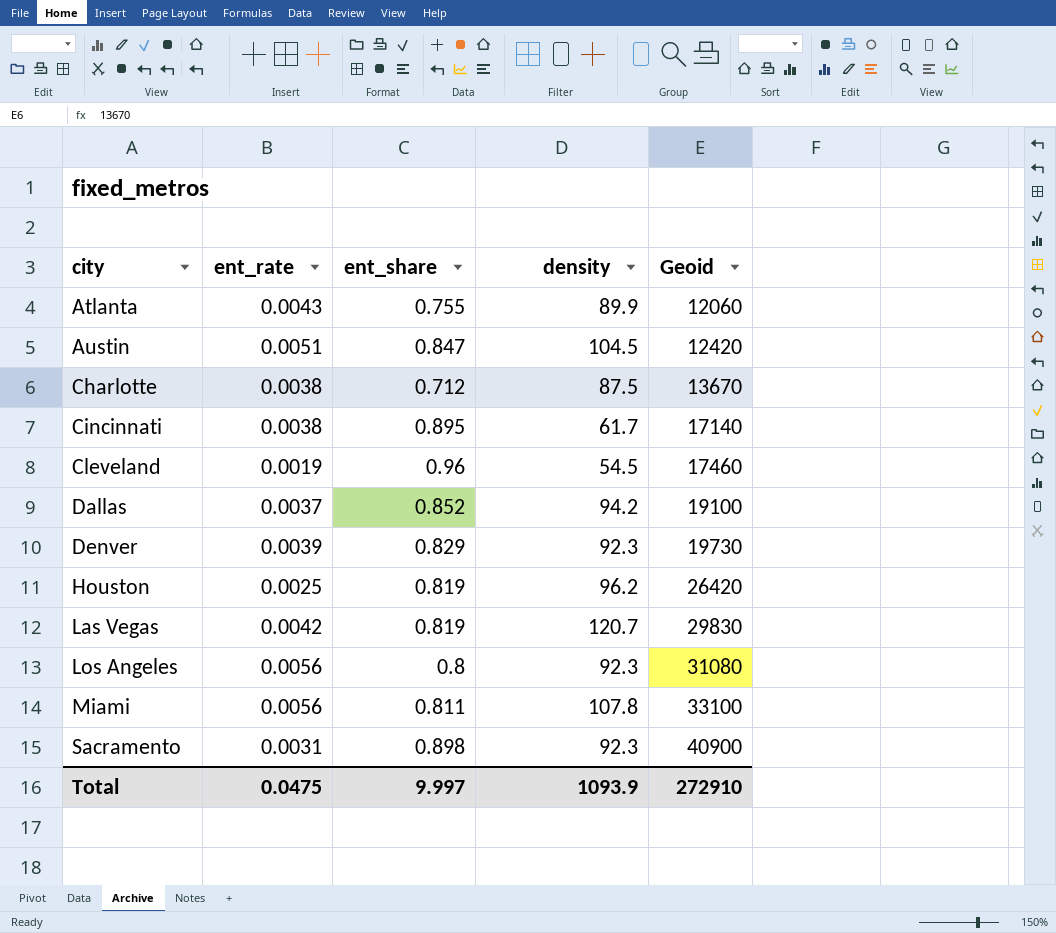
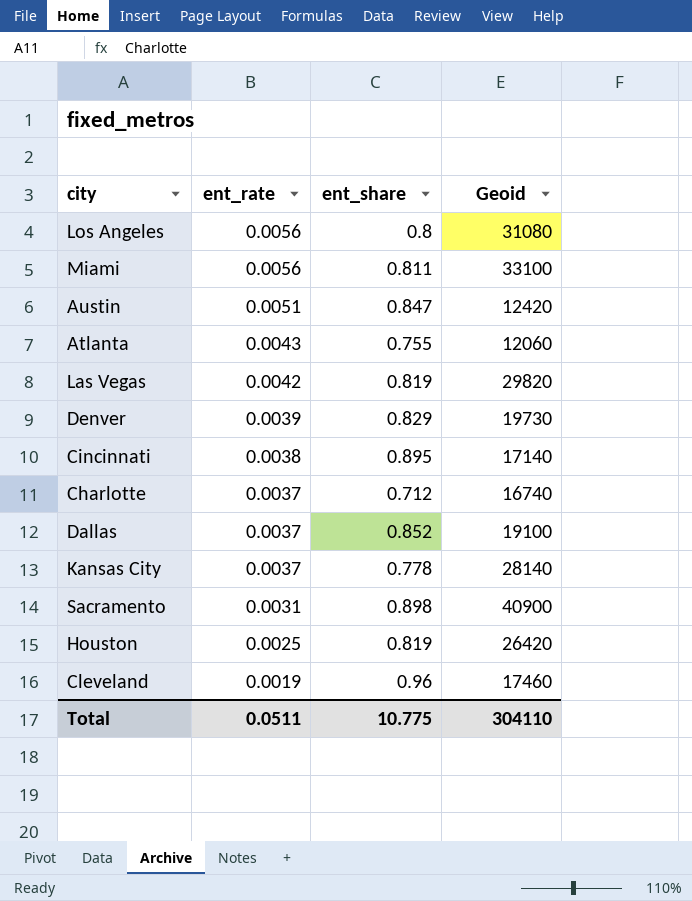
row order: city ascending -> ent_rate descending
column density | position: 4 -> none
Las Vegas | Geoid: 29830 -> 29820
Charlotte | ent_rate: 0.0038 -> 0.0037
Charlotte | Geoid: 13670 -> 16740
row Kansas City: none -> 0.0037 | 0.778 | 28140
Total | ent_rate: 0.0475 -> 0.0511
Total | ent_share: 9.997 -> 10.775
Total | Geoid: 272910 -> 304110

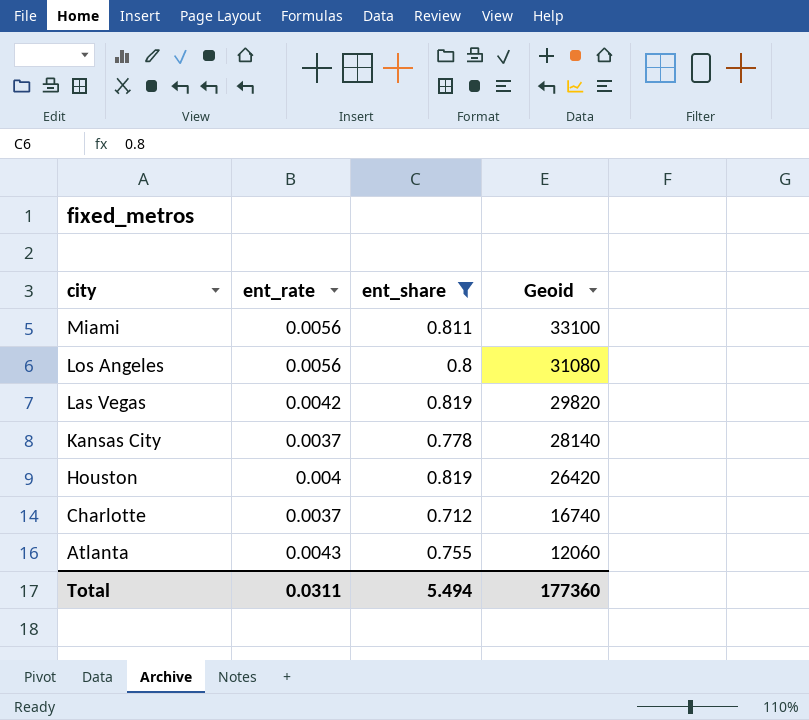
filter: none -> ent_share <= 0.819
row order: ent_rate descending -> city descending
Houston | ent_rate: 0.0025 -> 0.004
Total | ent_rate: 0.0511 -> 0.0311
Total | ent_share: 10.775 -> 5.494
Total | Geoid: 304110 -> 177360

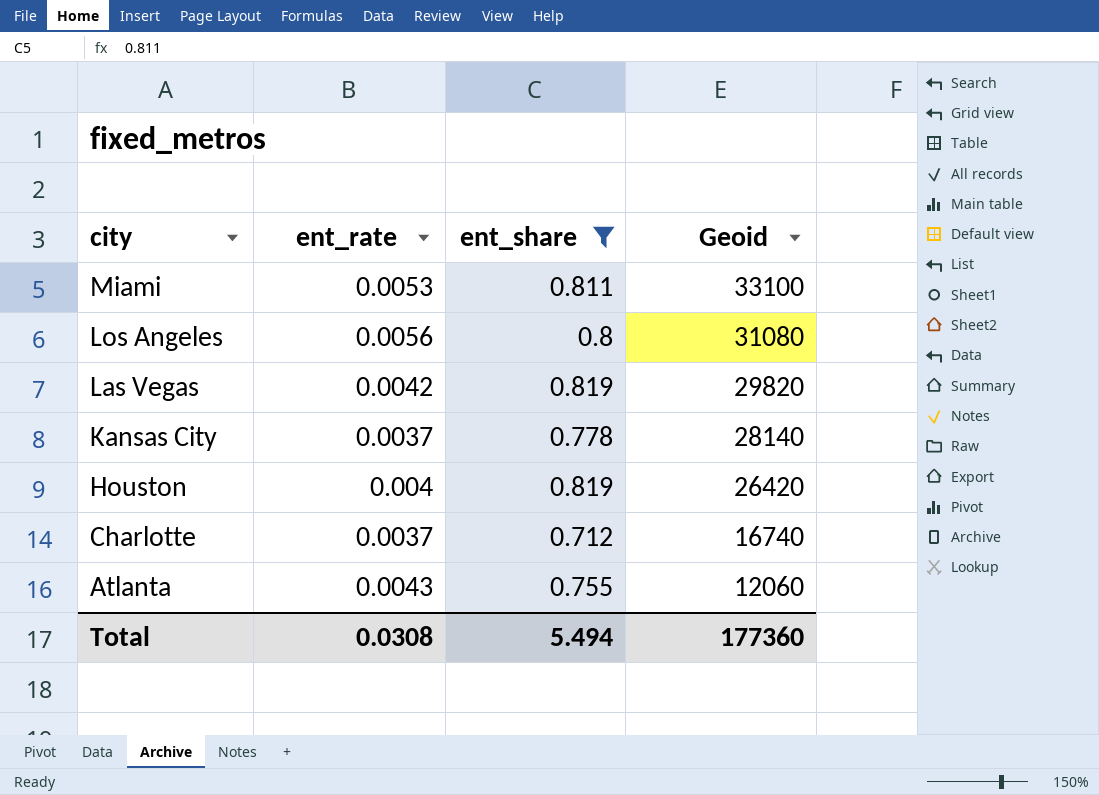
Miami | ent_rate: 0.0056 -> 0.0053
Total | ent_rate: 0.0311 -> 0.0308

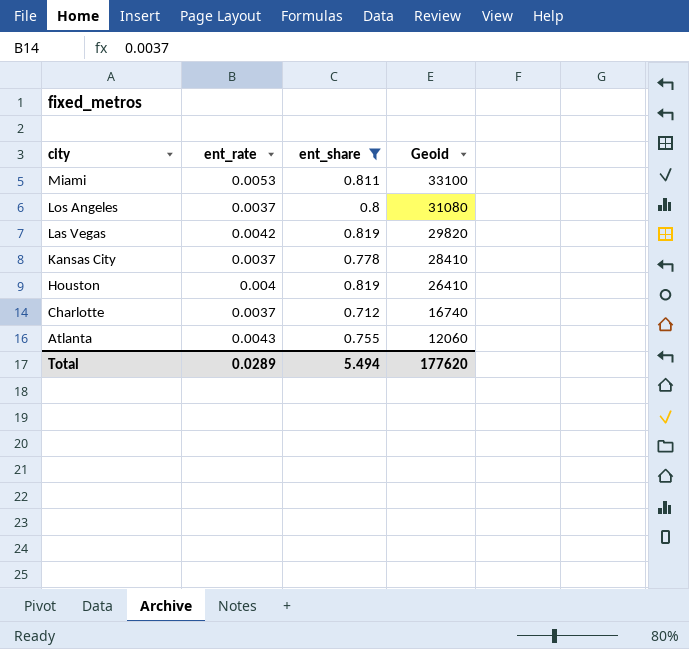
Los Angeles | ent_rate: 0.0056 -> 0.0037
Kansas City | Geoid: 28140 -> 28410
Houston | Geoid: 26420 -> 26410
Total | ent_rate: 0.0308 -> 0.0289
Total | Geoid: 177360 -> 177620

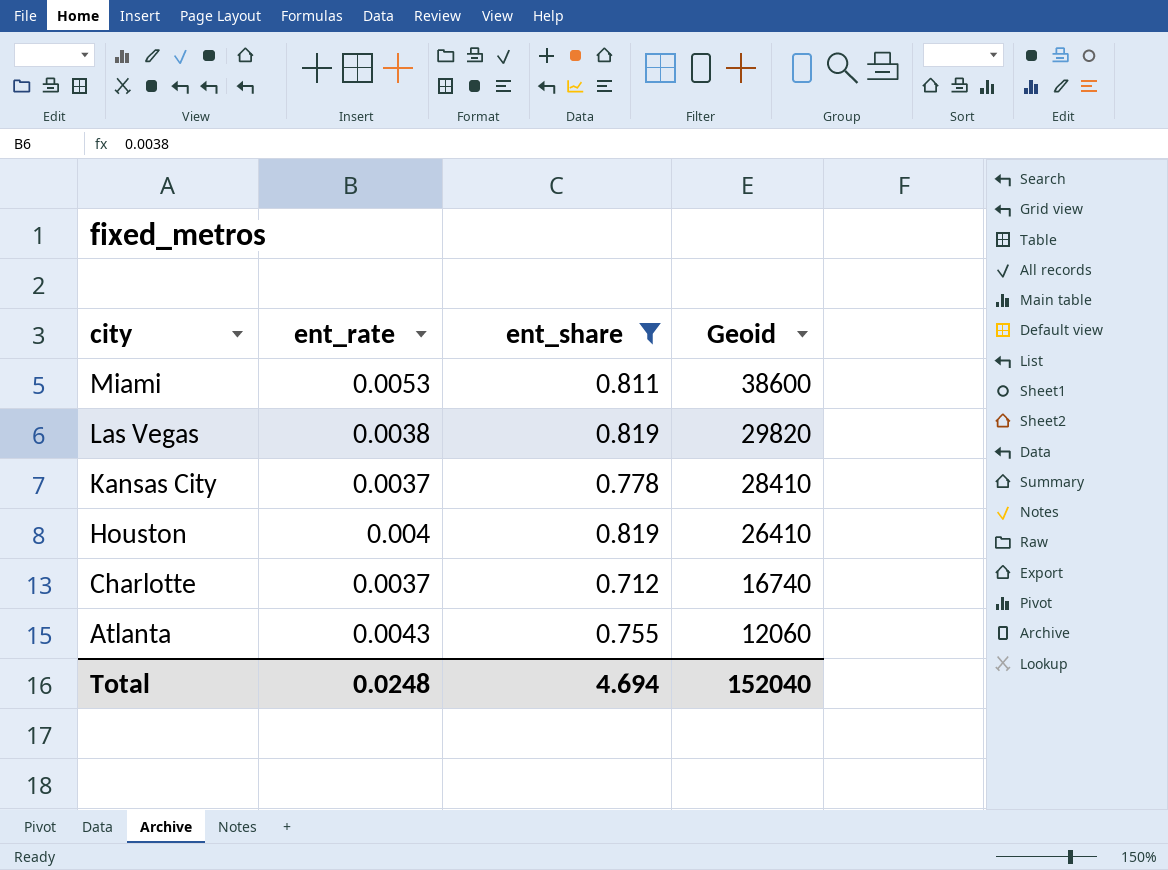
row Los Angeles: 0.0037 | 0.8 | 31080 -> none
Miami | Geoid: 33100 -> 38600
Las Vegas | ent_rate: 0.0042 -> 0.0038
Total | ent_rate: 0.0289 -> 0.0248
Total | ent_share: 5.494 -> 4.694
Total | Geoid: 177620 -> 152040

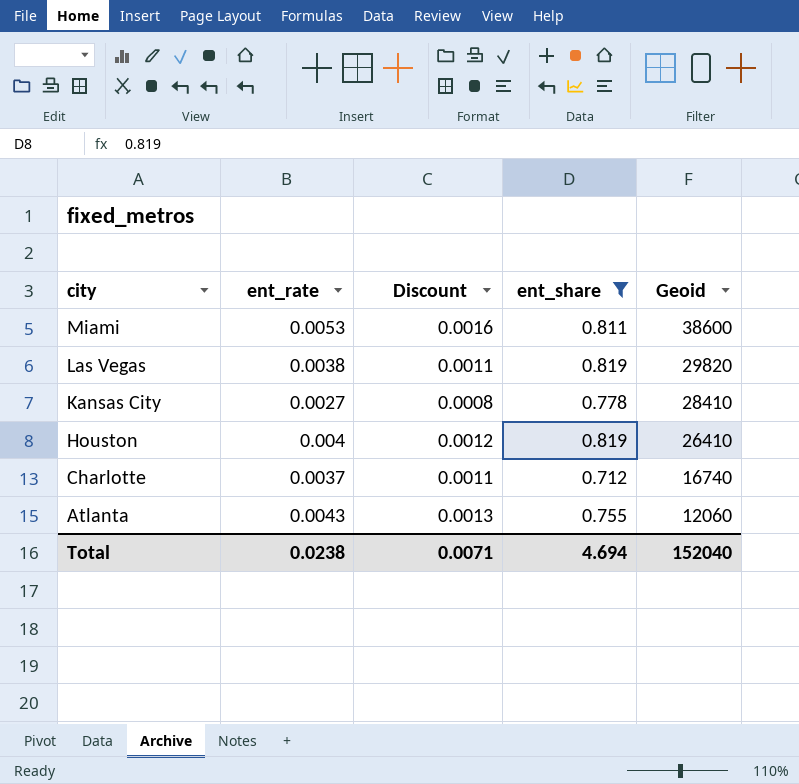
column Discount | formula: none -> [ent_rate] * 0.3
Kansas City | ent_rate: 0.0037 -> 0.0027
Total | ent_rate: 0.0248 -> 0.0238

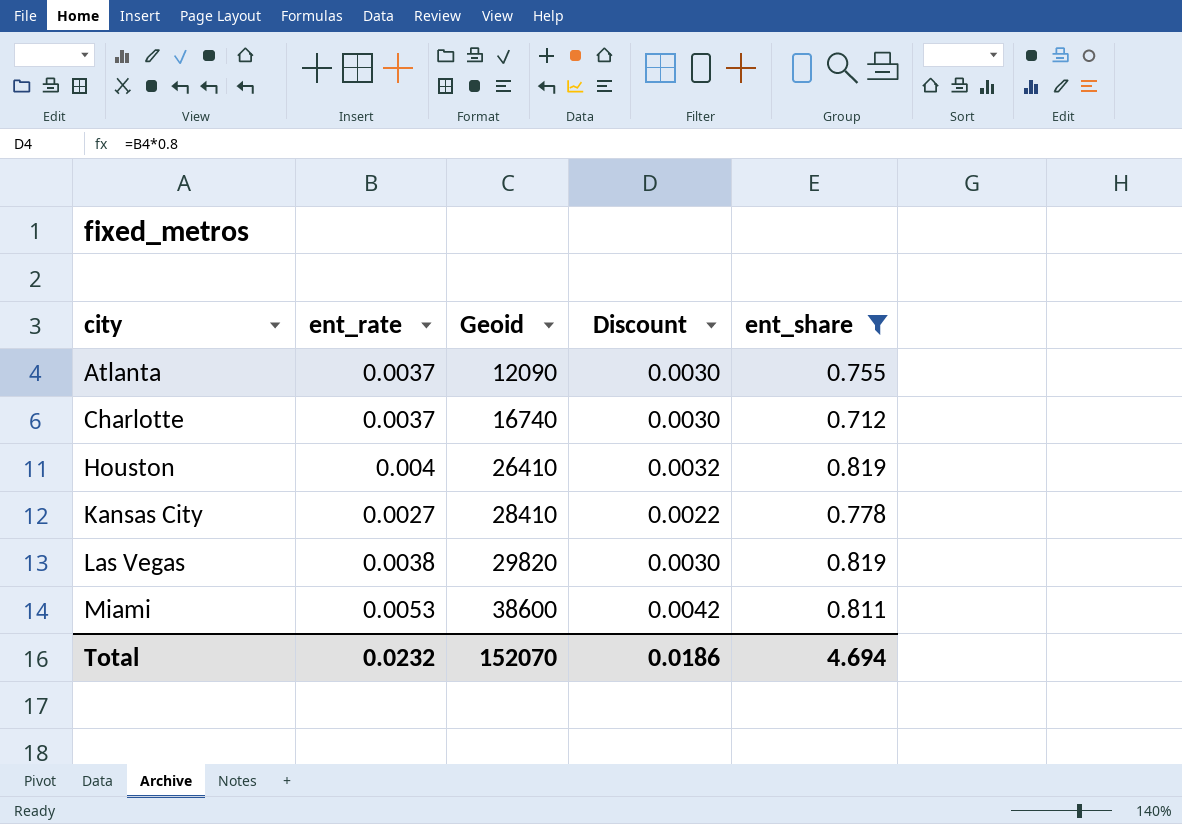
row order: city descending -> city ascending
column Geoid | position: 5 -> 3
column Discount | formula: [ent_rate] * 0.3 -> [ent_rate] * 0.8
Atlanta | ent_rate: 0.0043 -> 0.0037
Atlanta | Geoid: 12060 -> 12090
Total | ent_rate: 0.0238 -> 0.0232
Total | Geoid: 152040 -> 152070
Total | Discount: 0.0071 -> 0.0186

